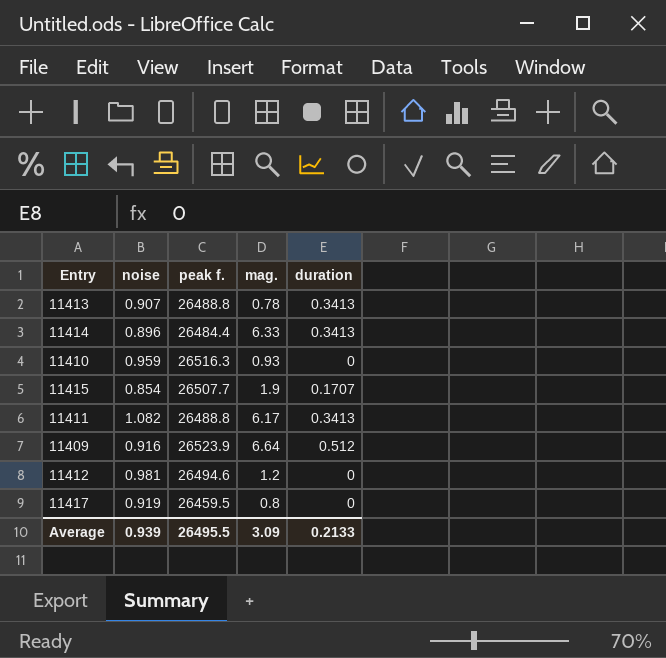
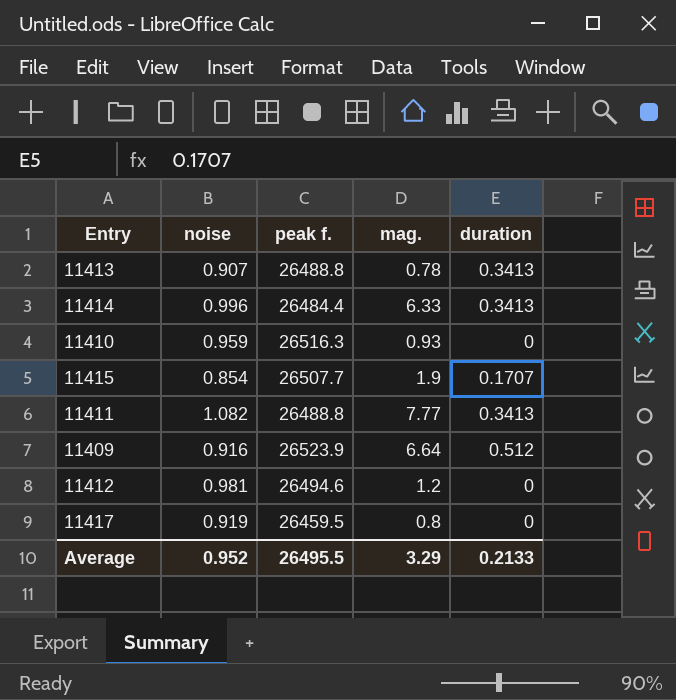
11414 | noise: 0.896 -> 0.996
11411 | mag.: 6.17 -> 7.77
Average | noise: 0.939 -> 0.952
Average | mag.: 3.09 -> 3.29

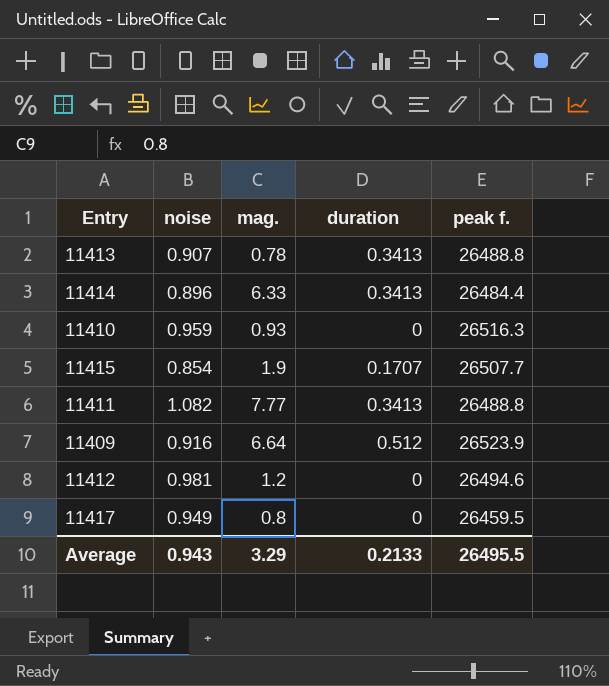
column peak f. | position: 3 -> 5
11414 | noise: 0.996 -> 0.896
11417 | noise: 0.919 -> 0.949
Average | noise: 0.952 -> 0.943

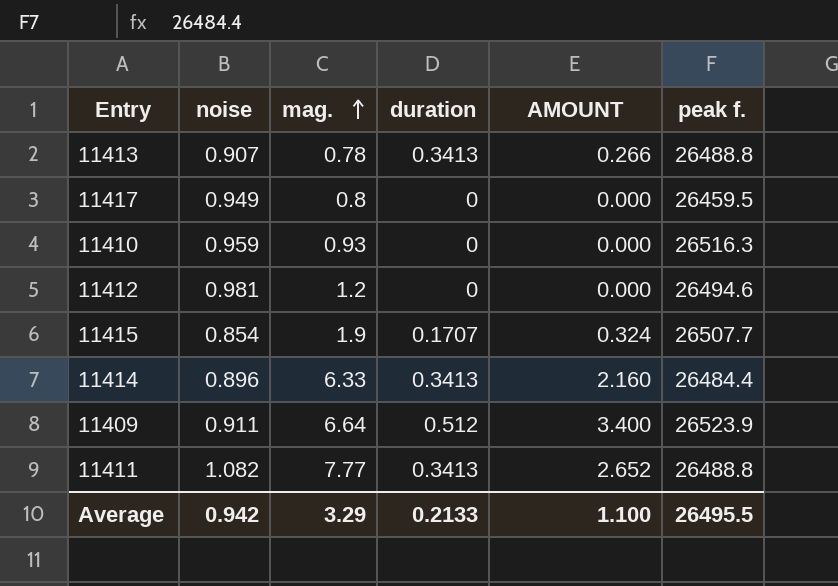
row order: none -> mag. ascending
column AMOUNT | formula: none -> [mag.] * [duration]
11409 | noise: 0.916 -> 0.911
Average | noise: 0.943 -> 0.942

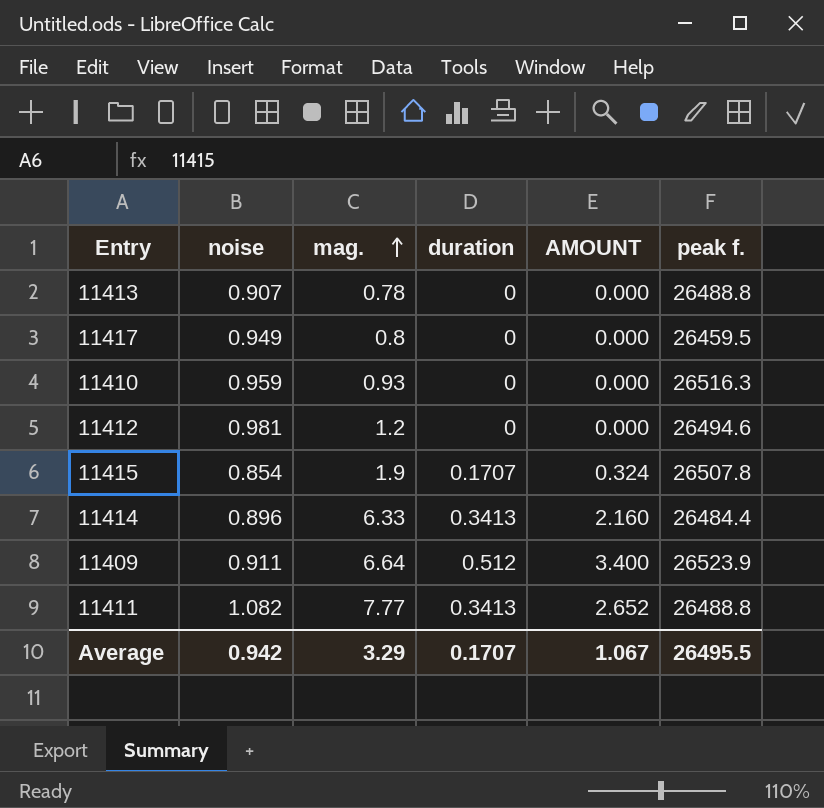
11413 | duration: 0.3413 -> 0
11413 | AMOUNT: 0.266 -> 0.000
11415 | peak f.: 26507.7 -> 26507.8
Average | duration: 0.2133 -> 0.1707
Average | AMOUNT: 1.100 -> 1.067

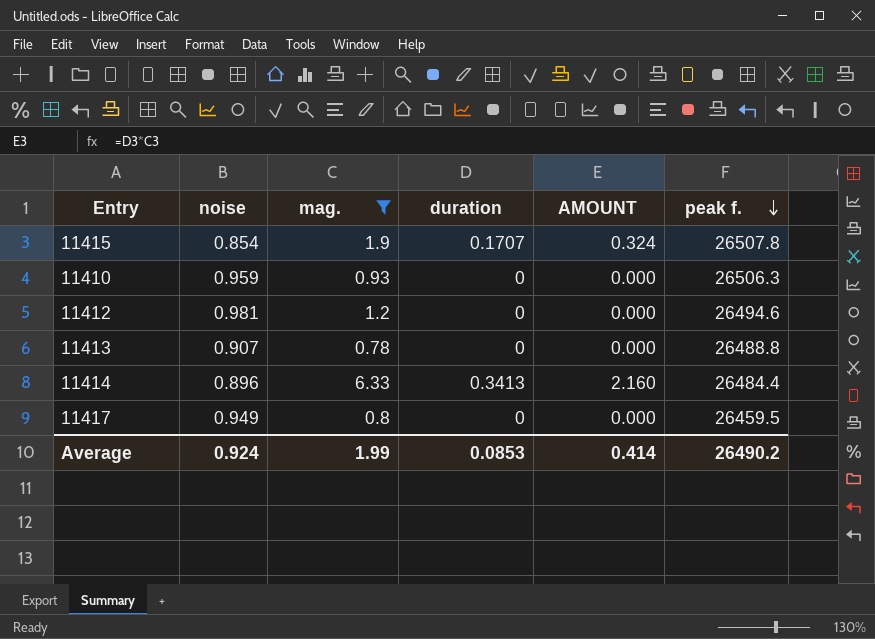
filter: none -> mag. <= 6.33
row order: mag. ascending -> peak f. descending
11410 | peak f.: 26516.3 -> 26506.3
Average | noise: 0.942 -> 0.924
Average | mag.: 3.29 -> 1.99
Average | duration: 0.1707 -> 0.0853
Average | AMOUNT: 1.067 -> 0.414
Average | peak f.: 26495.5 -> 26490.2

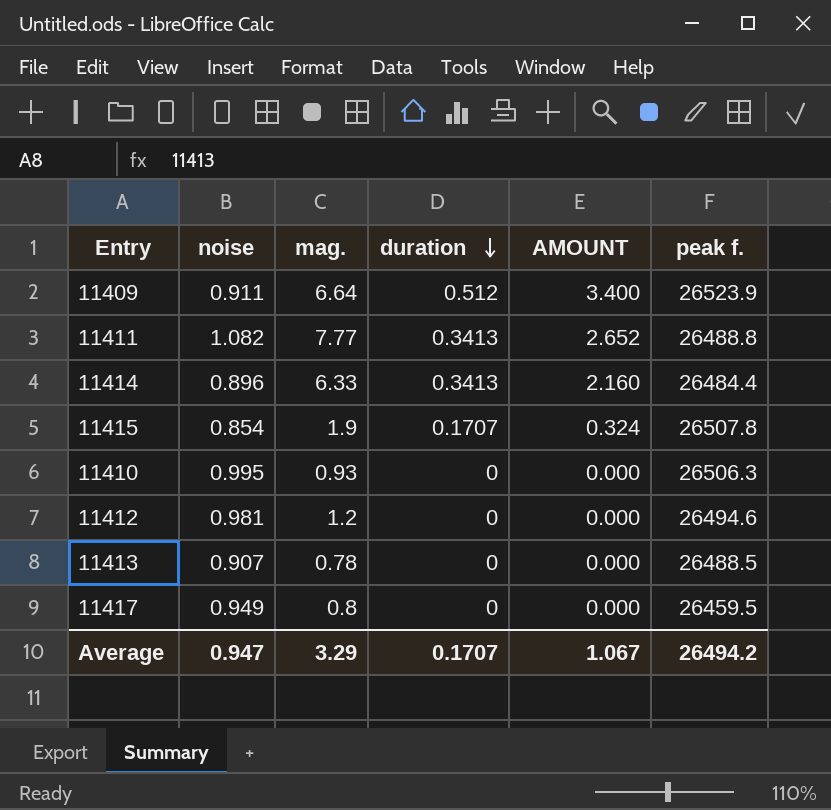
filter: mag. <= 6.33 -> none
row order: peak f. descending -> duration descending
11410 | noise: 0.959 -> 0.995
11413 | peak f.: 26488.8 -> 26488.5
Average | noise: 0.924 -> 0.947
Average | mag.: 1.99 -> 3.29
Average | duration: 0.0853 -> 0.1707
Average | AMOUNT: 0.414 -> 1.067
Average | peak f.: 26490.2 -> 26494.2

